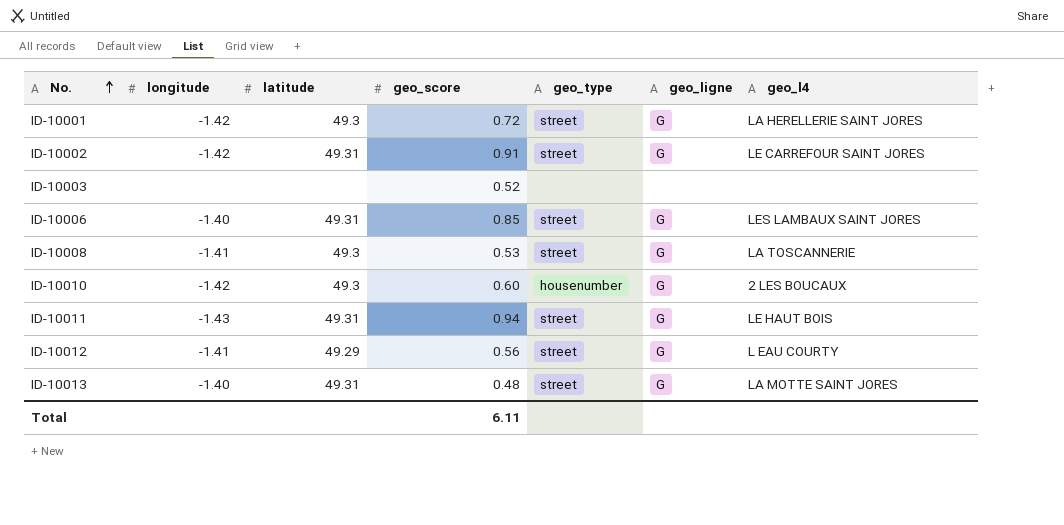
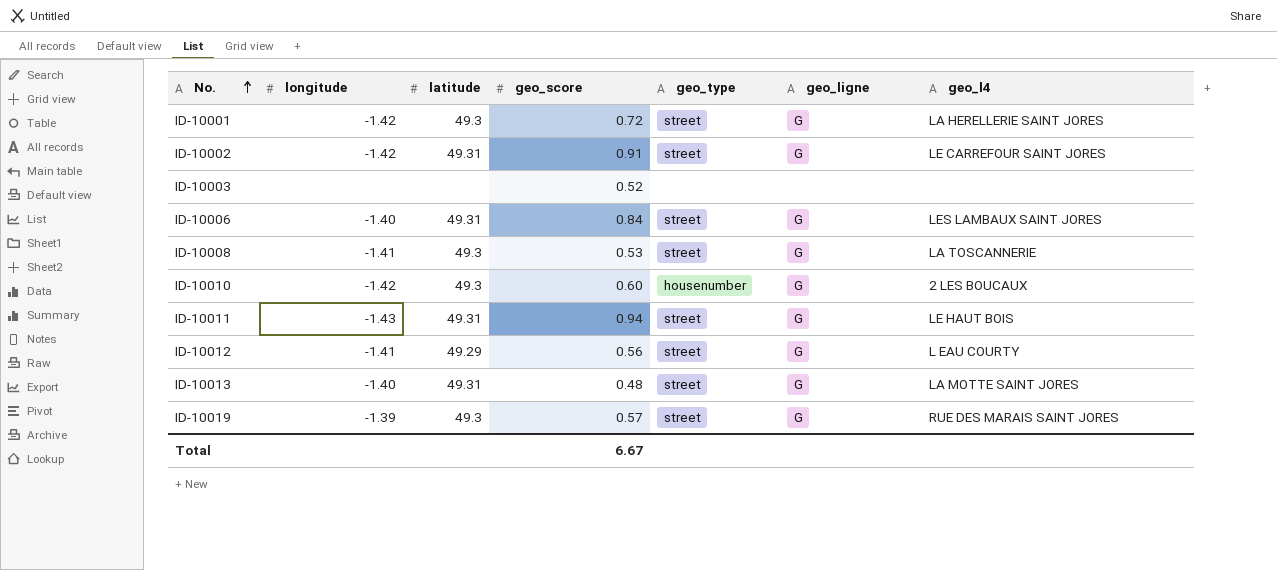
ID-10006 | geo_score: 0.85 -> 0.84
row ID-10019: none -> -1.39 | 49.3 | 0.57 | street | G | RUE DES MARAIS SAINT JORES
Total | geo_score: 6.11 -> 6.67

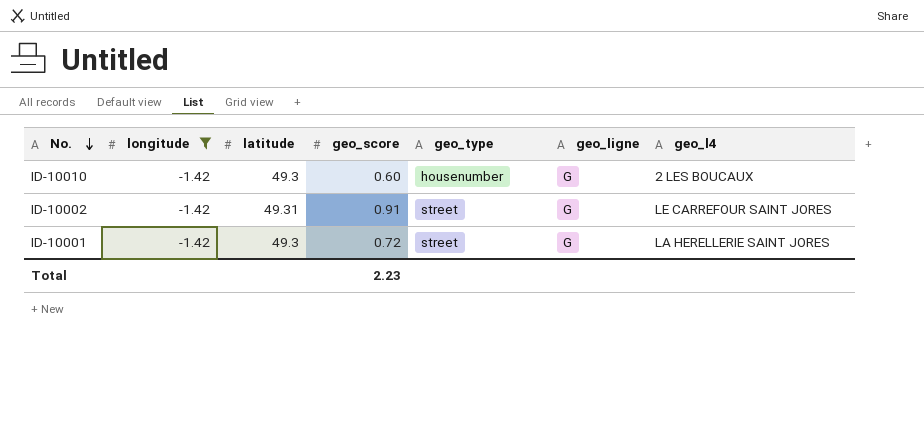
filter: none -> longitude = -1.42
row order: No. ascending -> No. descending
Total | geo_score: 6.67 -> 2.23

